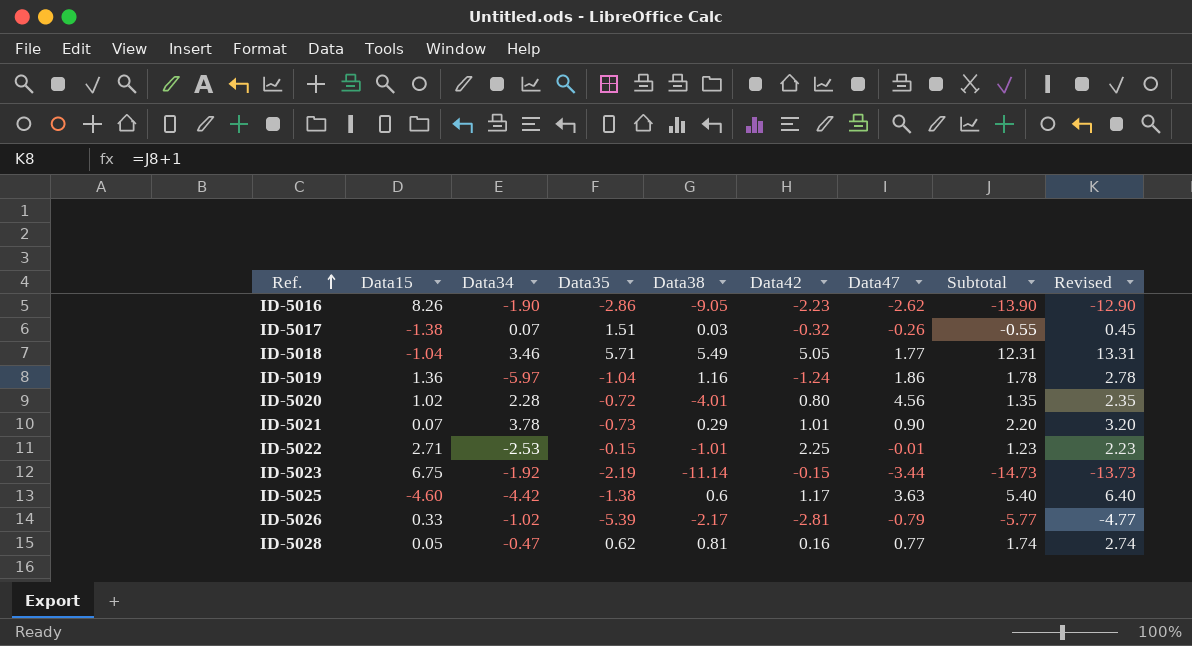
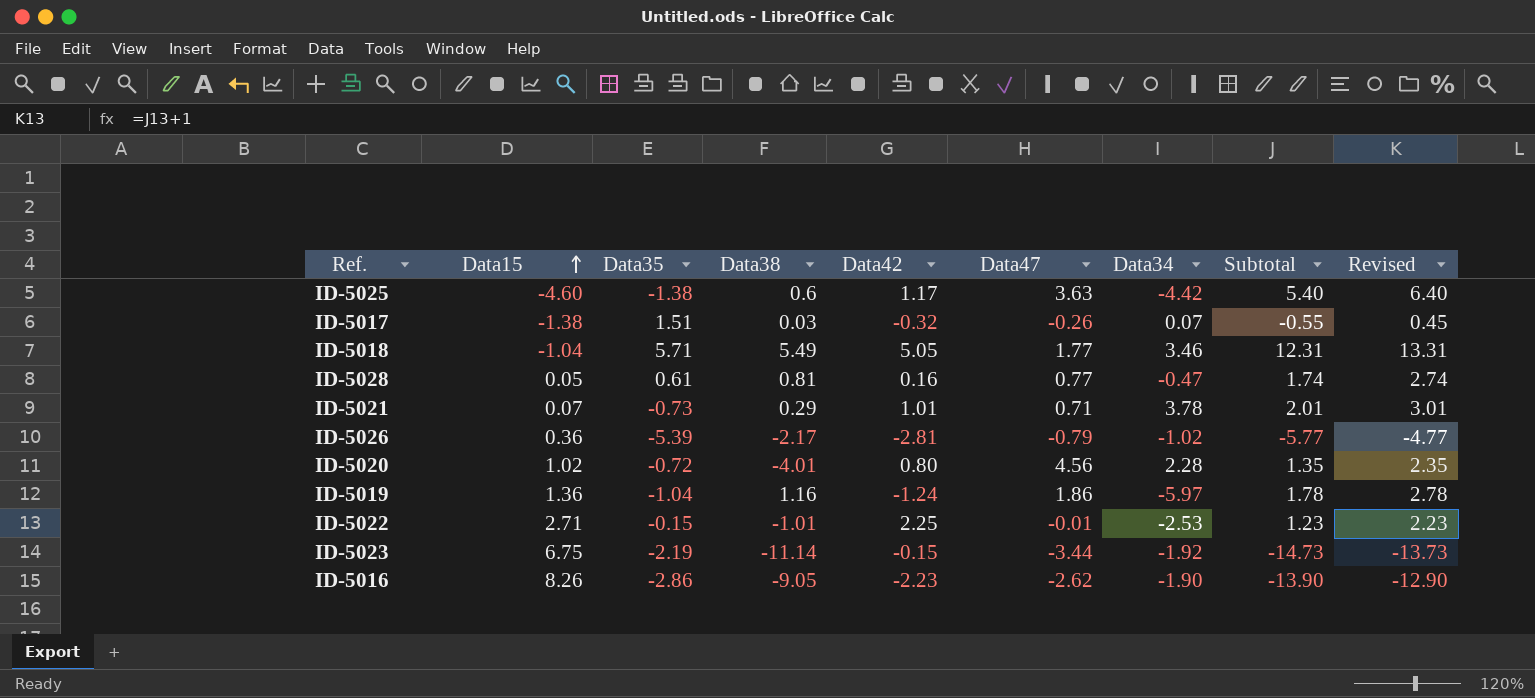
row order: Ref. ascending -> Data15 ascending
column Data34 | position: 3 -> 7
ID-5028 | Data35: 0.62 -> 0.61
ID-5021 | Data47: 0.90 -> 0.71
ID-5021 | Subtotal: 2.20 -> 2.01
ID-5021 | Revised: 3.20 -> 3.01
ID-5026 | Data15: 0.33 -> 0.36

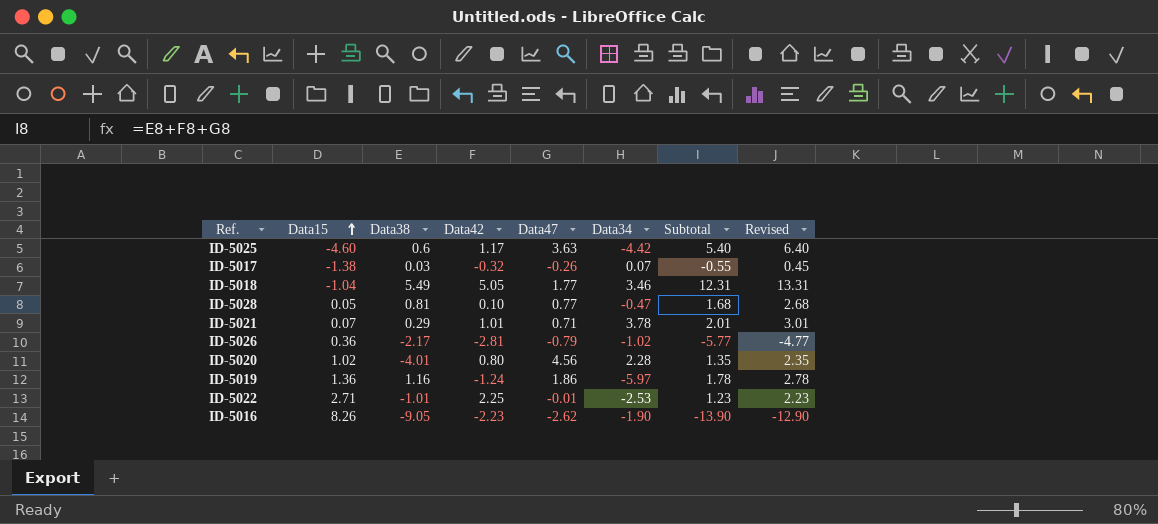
column Data35 | position: 3 -> none
row ID-5023: 6.75 | -2.19 | -11.14 | -0.15 | -3.44 | -1.92 | -14.73 | -13.73 -> none
ID-5028 | Data42: 0.16 -> 0.10
ID-5028 | Subtotal: 1.74 -> 1.68
ID-5028 | Revised: 2.74 -> 2.68

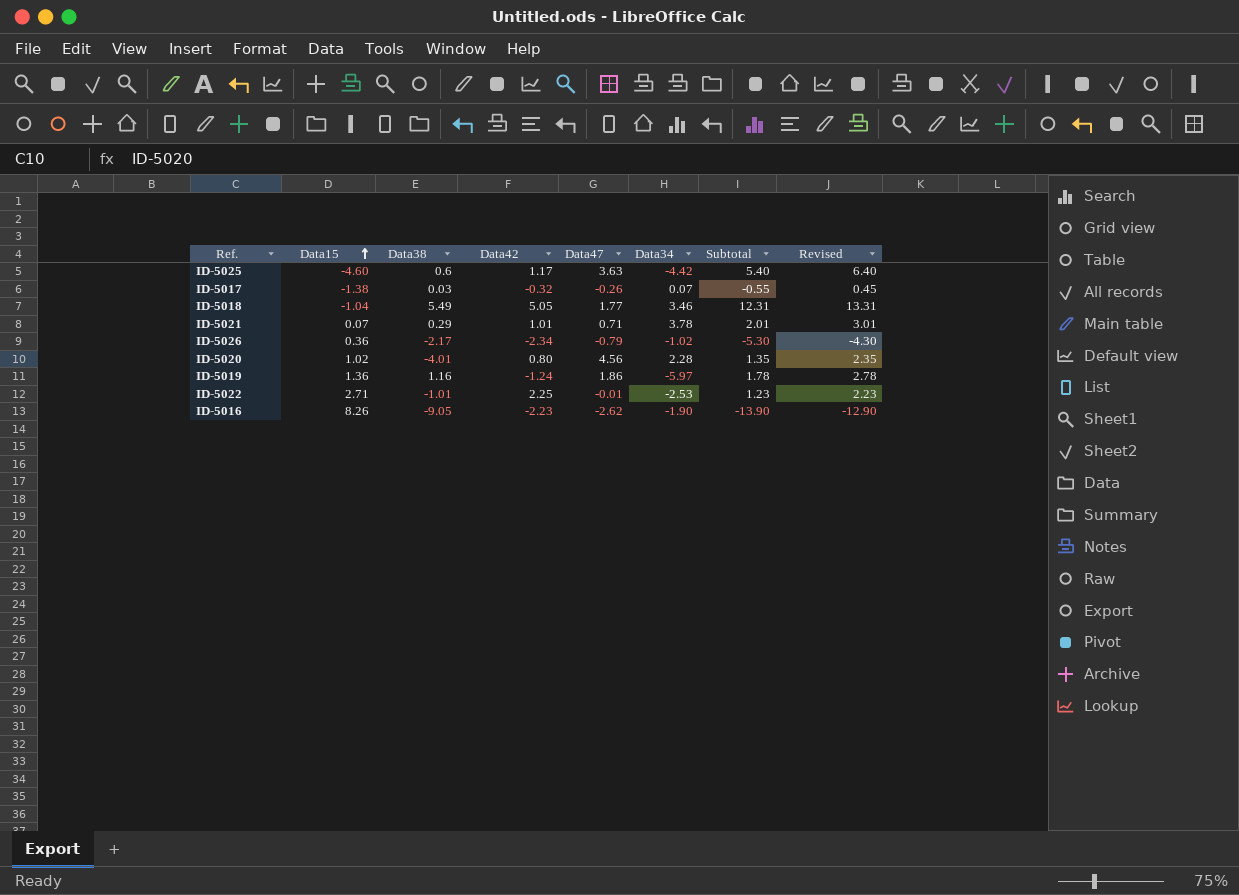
row ID-5028: 0.05 | 0.81 | 0.10 | 0.77 | -0.47 | 1.68 | 2.68 -> none
ID-5026 | Data42: -2.81 -> -2.34
ID-5026 | Subtotal: -5.77 -> -5.30
ID-5026 | Revised: -4.77 -> -4.30

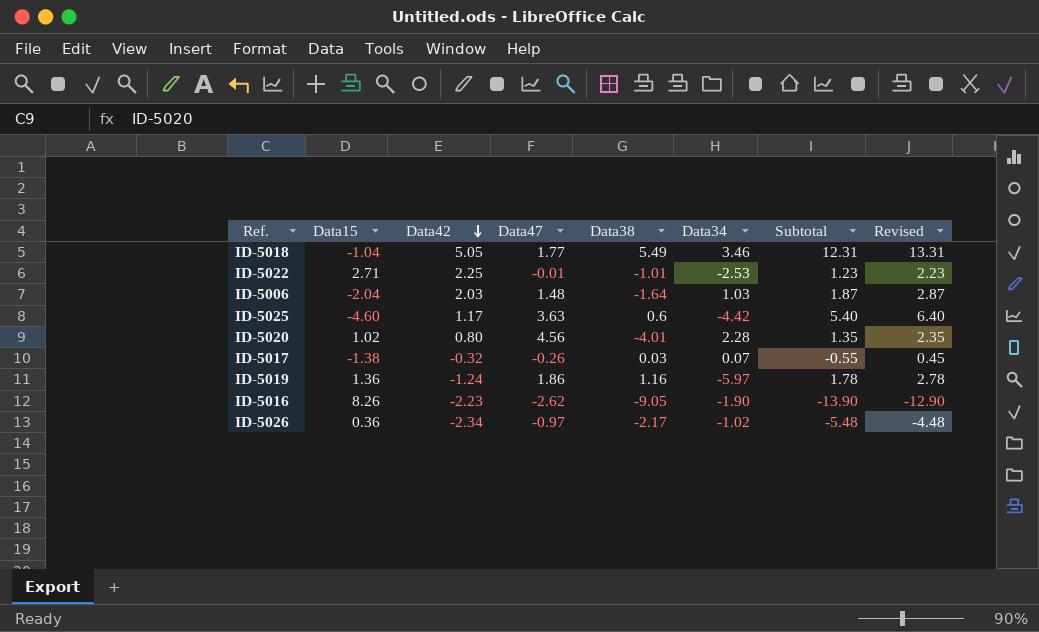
row order: Data15 ascending -> Data42 descending
column Data38 | position: 3 -> 5
row ID-5021: 0.07 | 0.29 | 1.01 | 0.71 | 3.78 | 2.01 | 3.01 -> none
row ID-5006: none -> -2.04 | 2.03 | 1.48 | -1.64 | 1.03 | 1.87 | 2.87
ID-5026 | Data47: -0.79 -> -0.97
ID-5026 | Subtotal: -5.30 -> -5.48
ID-5026 | Revised: -4.30 -> -4.48

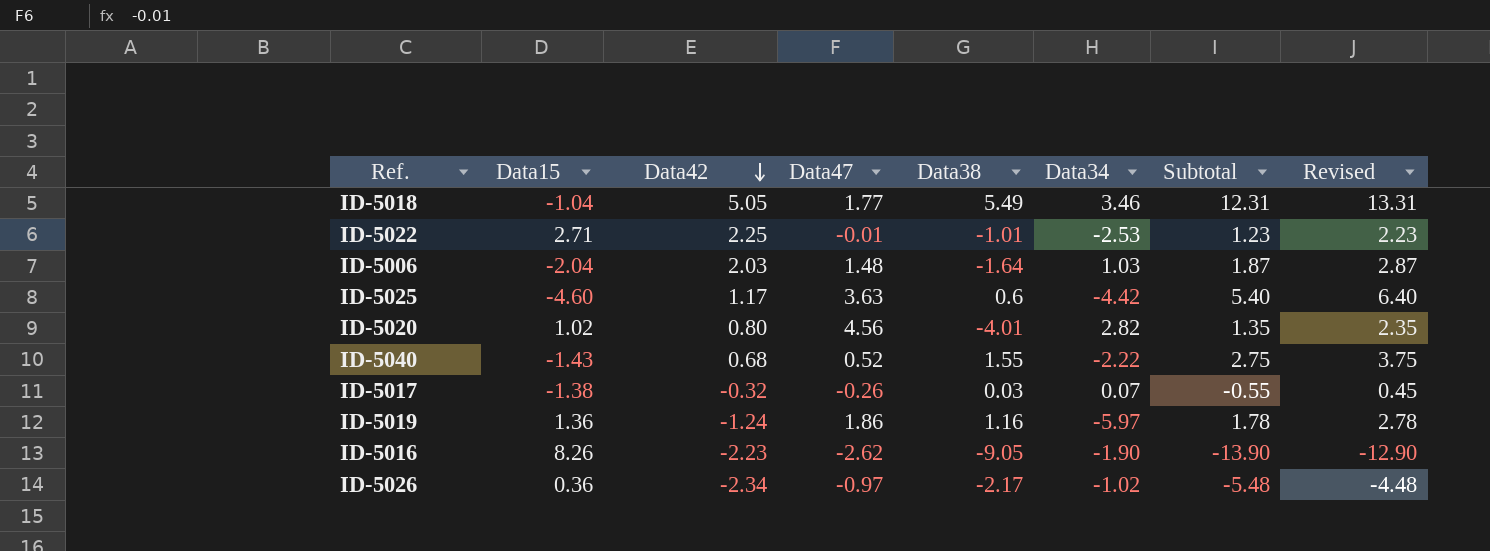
ID-5020 | Data34: 2.28 -> 2.82
row ID-5040: none -> -1.43 | 0.68 | 0.52 | 1.55 | -2.22 | 2.75 | 3.75

